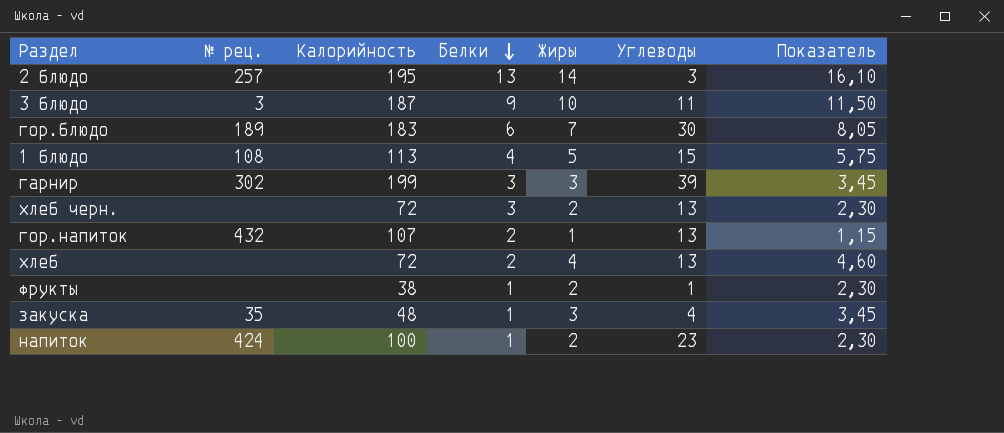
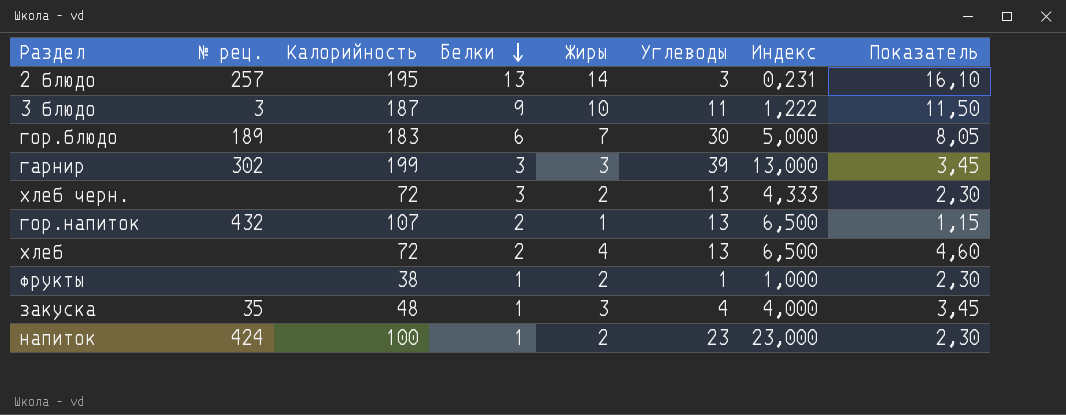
column Индекс | formula: none -> [Углеводы] / [Белки]
row 1 блюдо: 108 | 113 | 4 | 5 | 15 | 5,75 -> none

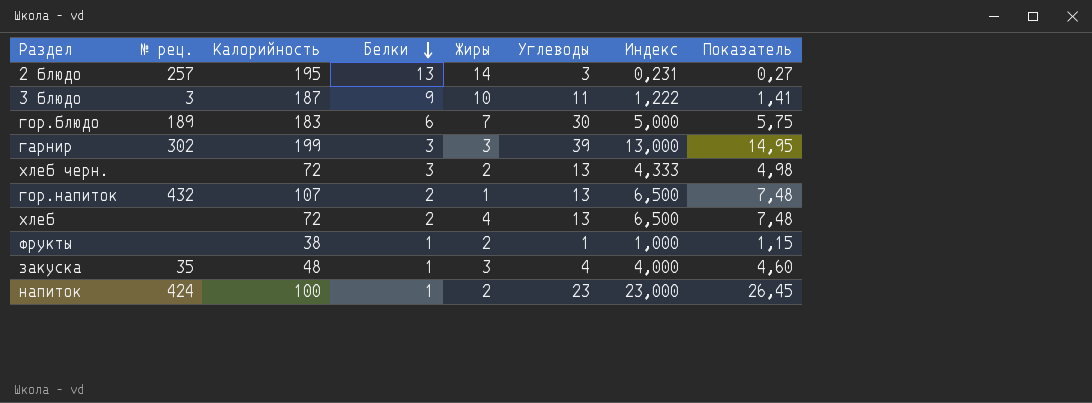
column Показатель | formula: [Жиры] * 1,15 -> [Индекс] * 1,15

